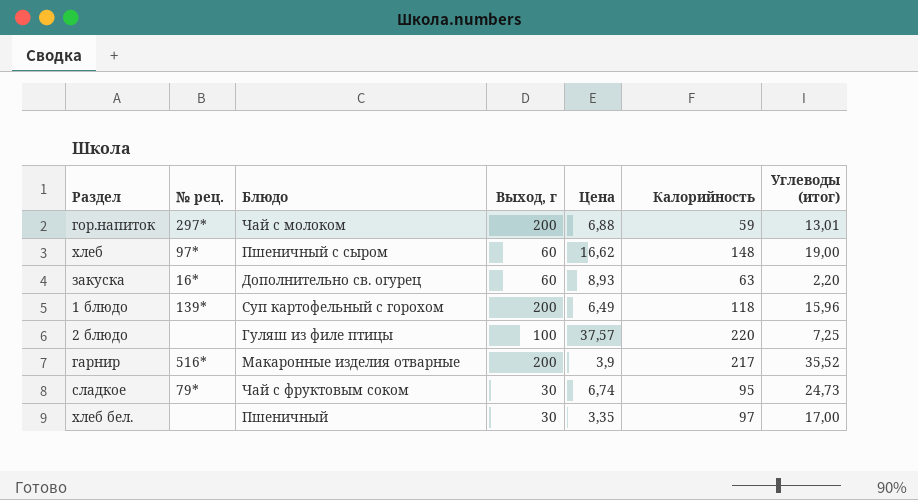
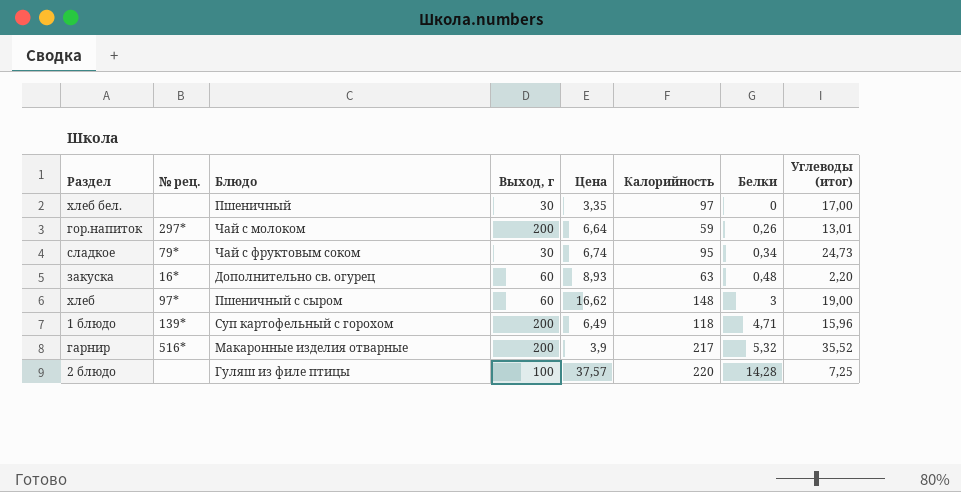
row order: none -> Белки ascending
column Белки | position: none -> 7
гор.напиток | Цена: 6,88 -> 6,64

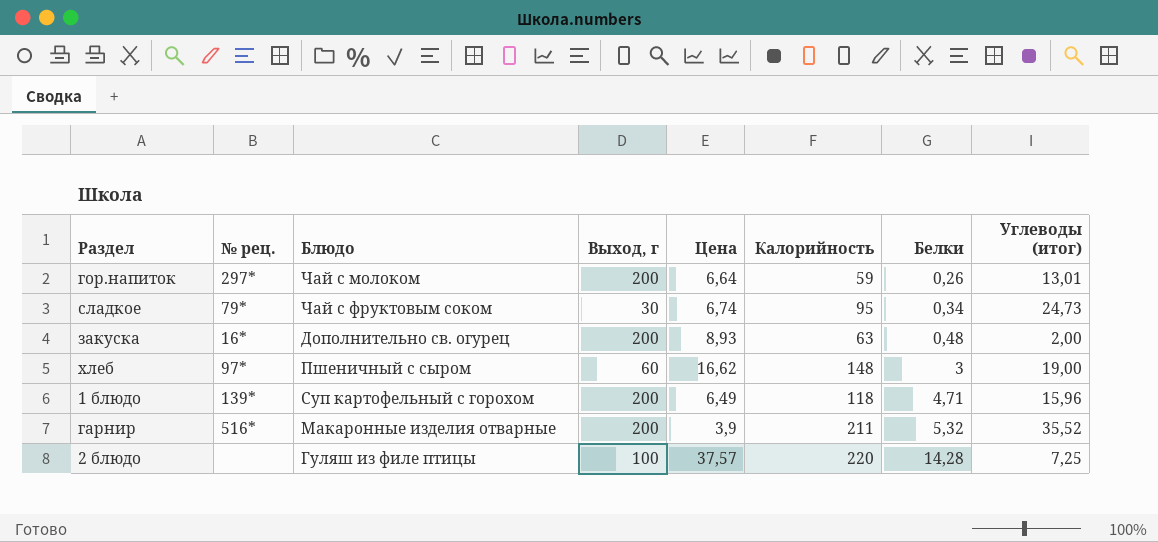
row хлеб бел.: none | Пшеничный | 30 | 3,35 | 97 | 0 | 17,00 -> none
закуска | Выход, г: 60 -> 200
закуска | Углеводы (итог): 2,20 -> 2,00
гарнир | Калорийность: 217 -> 211

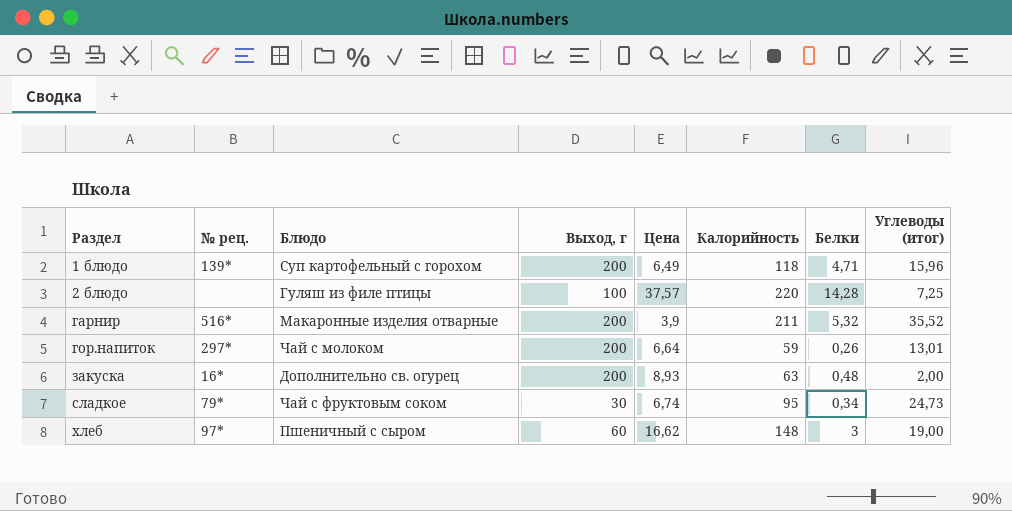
row order: Белки ascending -> Раздел ascending

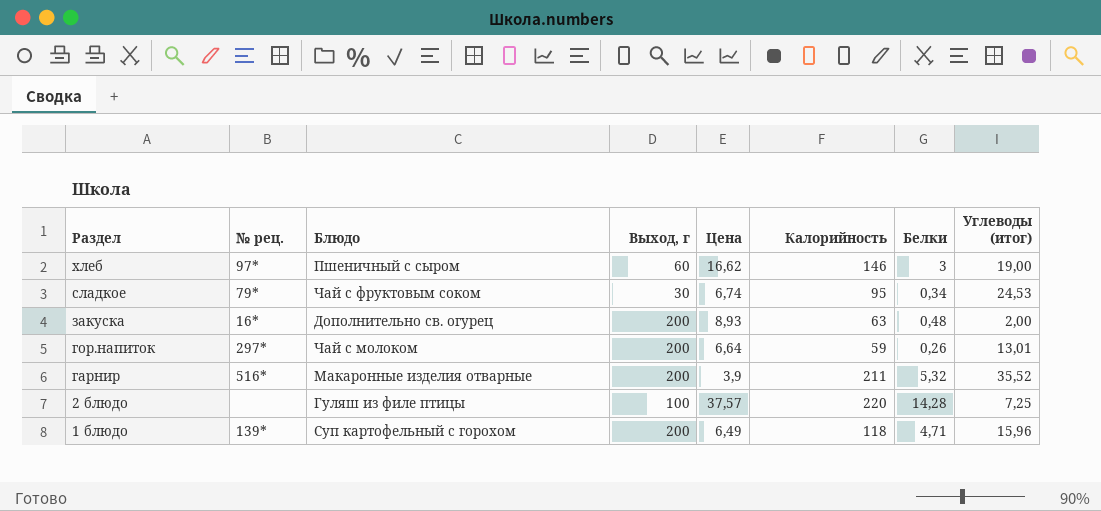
row order: Раздел ascending -> Раздел descending
хлеб | Калорийность: 148 -> 146
сладкое | Углеводы (итог): 24,73 -> 24,53

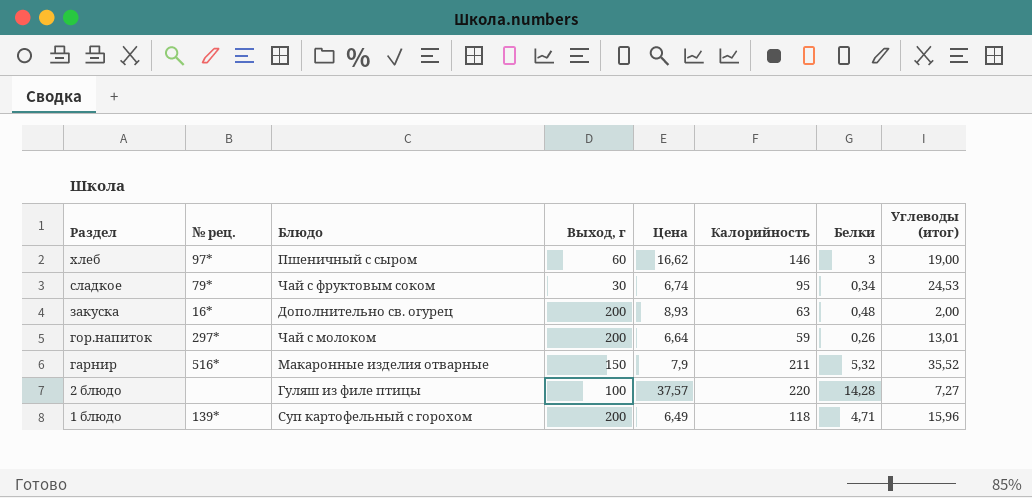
гарнир | Выход, г: 200 -> 150
гарнир | Цена: 3,9 -> 7,9
2 блюдо | Углеводы (итог): 7,25 -> 7,27

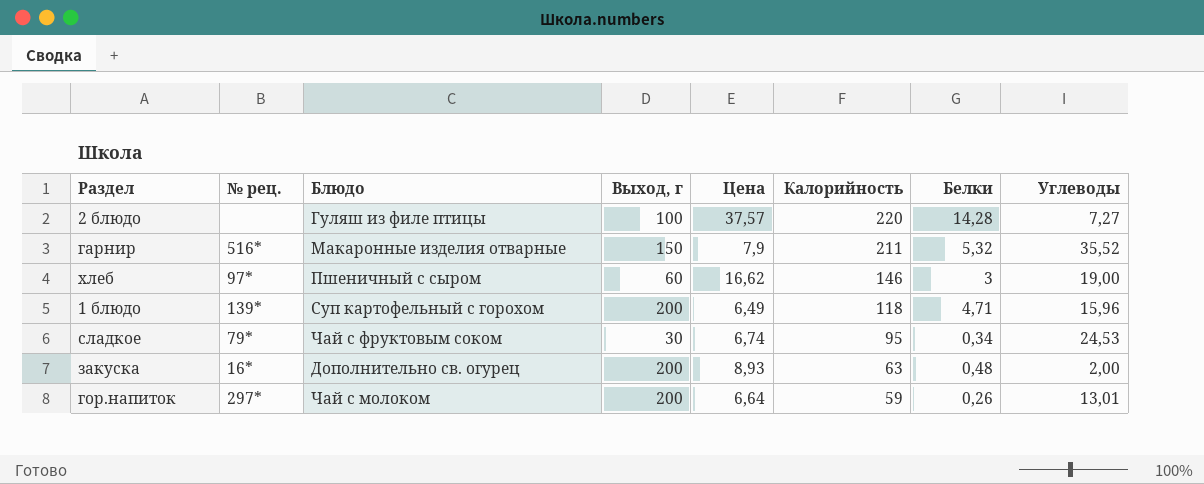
row order: Раздел descending -> Калорийность descending
column name: Углеводы (итог) -> Углеводы

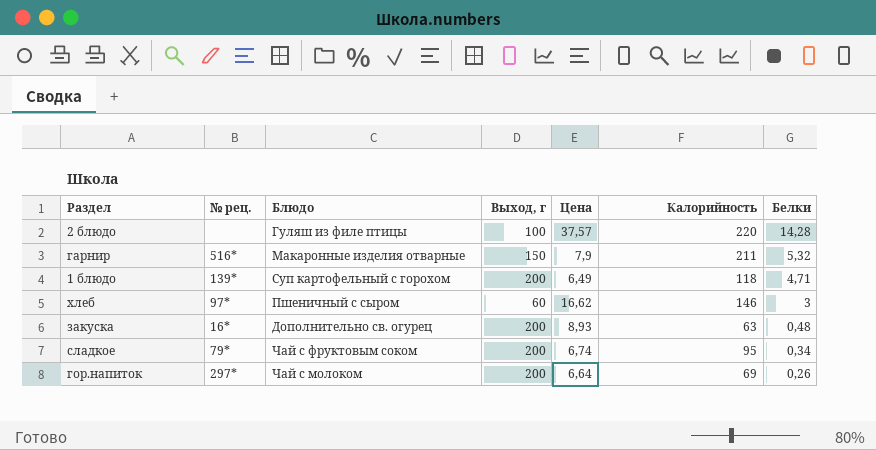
row order: Калорийность descending -> Белки descending
column Углеводы | position: 8 -> none
сладкое | Выход, г: 30 -> 200
гор.напиток | Калорийность: 59 -> 69

